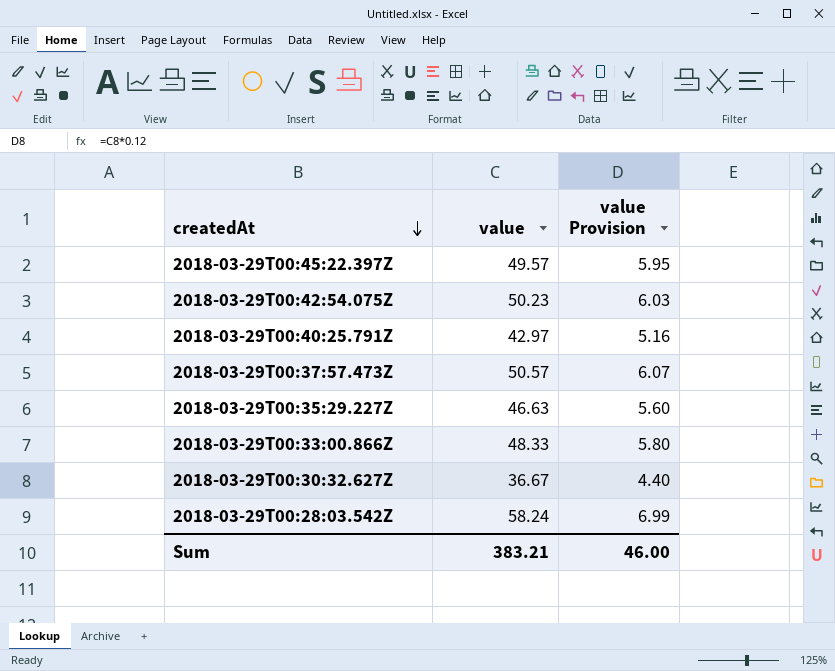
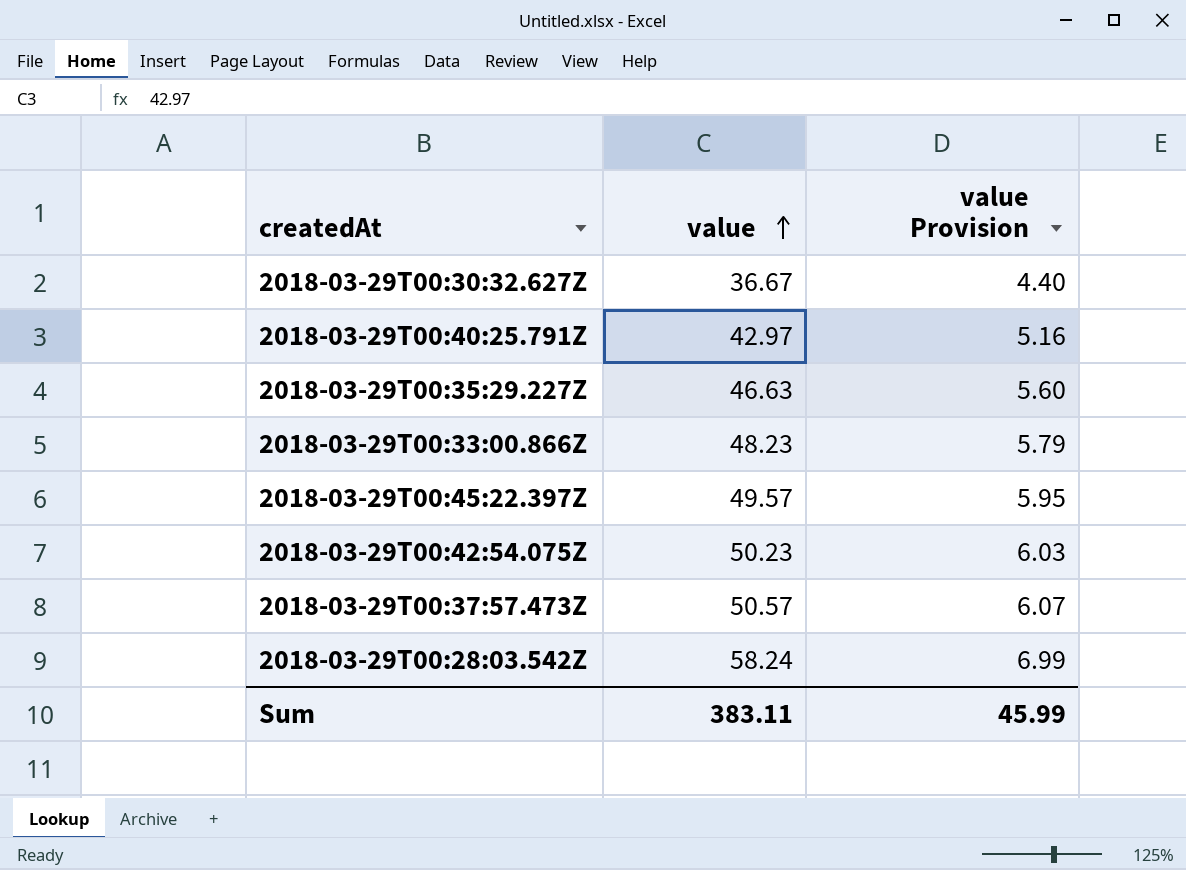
row order: createdAt descending -> value ascending
2018-03-29T00:33:00.866Z | value: 48.33 -> 48.23
2018-03-29T00:33:00.866Z | value Provision: 5.80 -> 5.79
Sum | value: 383.21 -> 383.11
Sum | value Provision: 46.00 -> 45.99

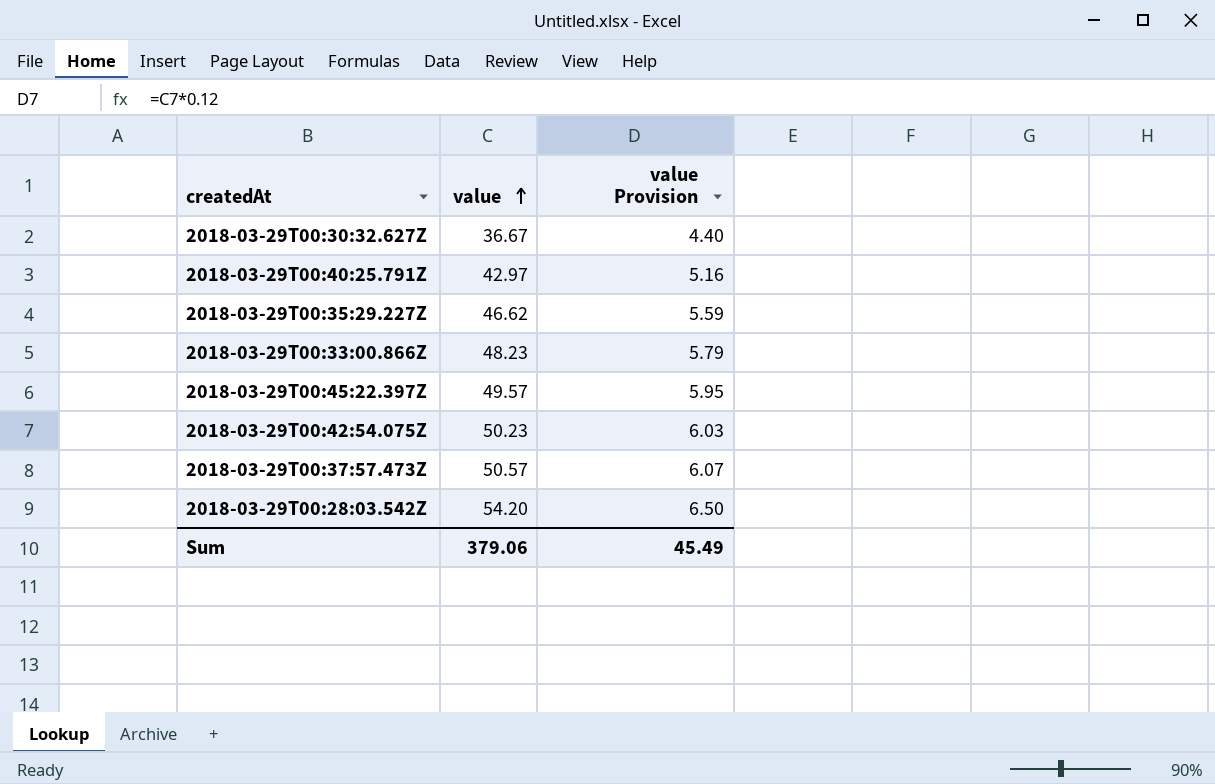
2018-03-29T00:35:29.227Z | value: 46.63 -> 46.62
2018-03-29T00:35:29.227Z | value Provision: 5.60 -> 5.59
2018-03-29T00:28:03.542Z | value: 58.24 -> 54.20
2018-03-29T00:28:03.542Z | value Provision: 6.99 -> 6.50
Sum | value: 383.11 -> 379.06
Sum | value Provision: 45.99 -> 45.49

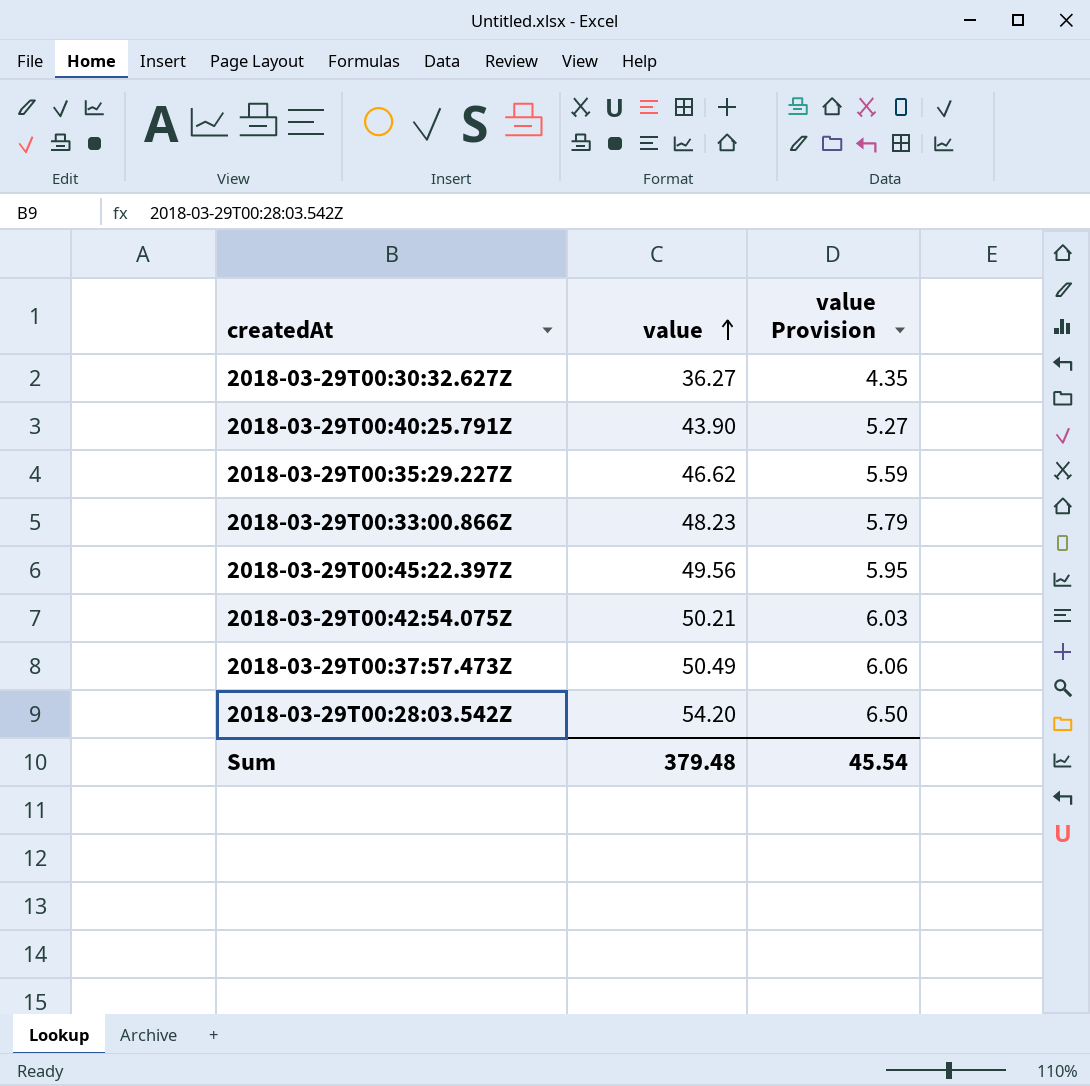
2018-03-29T00:30:32.627Z | value: 36.67 -> 36.27
2018-03-29T00:30:32.627Z | value Provision: 4.40 -> 4.35
2018-03-29T00:40:25.791Z | value: 42.97 -> 43.90
2018-03-29T00:40:25.791Z | value Provision: 5.16 -> 5.27
2018-03-29T00:45:22.397Z | value: 49.57 -> 49.56
2018-03-29T00:42:54.075Z | value: 50.23 -> 50.21
2018-03-29T00:37:57.473Z | value: 50.57 -> 50.49
2018-03-29T00:37:57.473Z | value Provision: 6.07 -> 6.06
Sum | value: 379.06 -> 379.48
Sum | value Provision: 45.49 -> 45.54

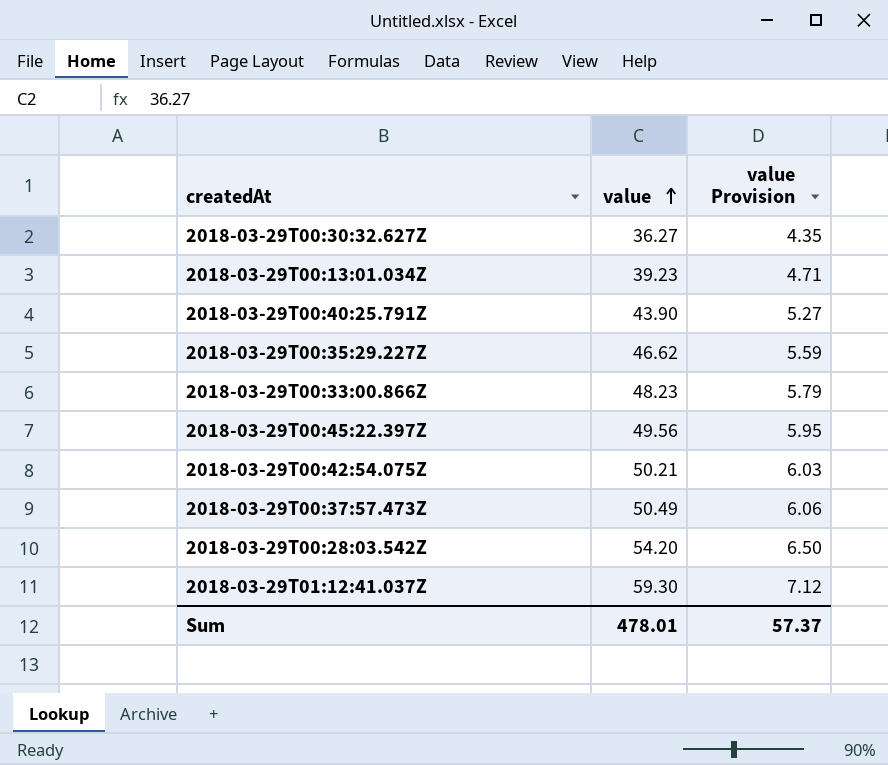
row 2018-03-29T00:13:01.034Z: none -> 39.23 | 4.71
row 2018-03-29T01:12:41.037Z: none -> 59.30 | 7.12
Sum | value: 379.48 -> 478.01
Sum | value Provision: 45.54 -> 57.37

